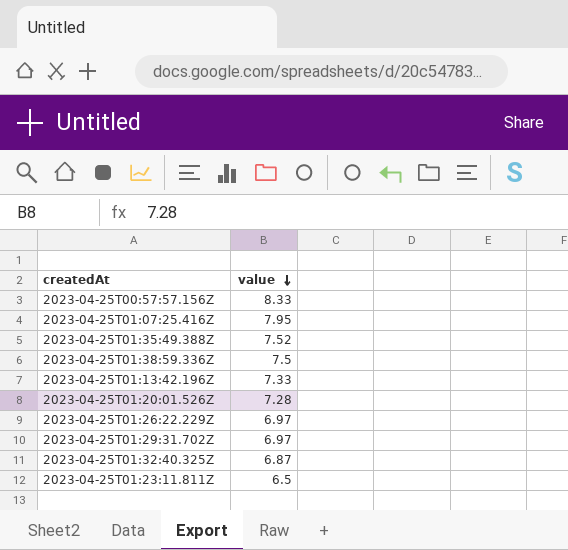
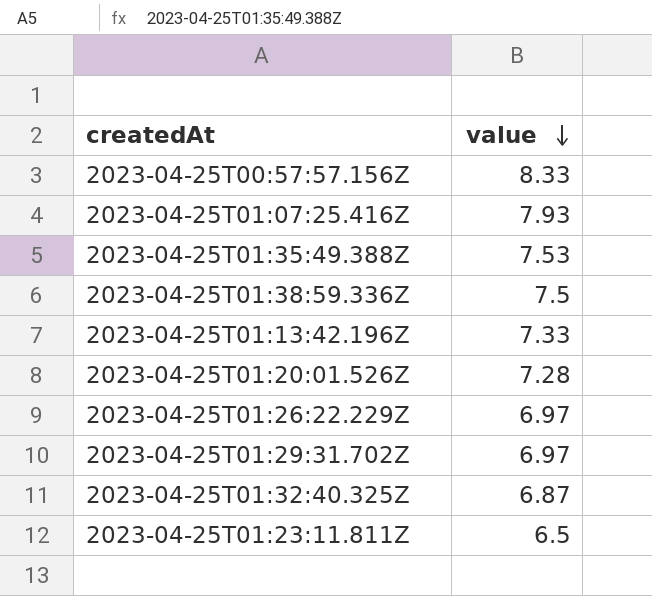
2023-04-25T01:07:25.416Z | value: 7.95 -> 7.93
2023-04-25T01:35:49.388Z | value: 7.52 -> 7.53

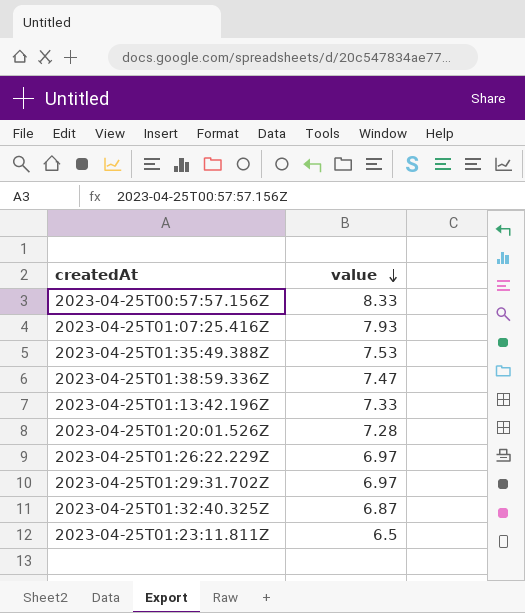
2023-04-25T01:38:59.336Z | value: 7.5 -> 7.47

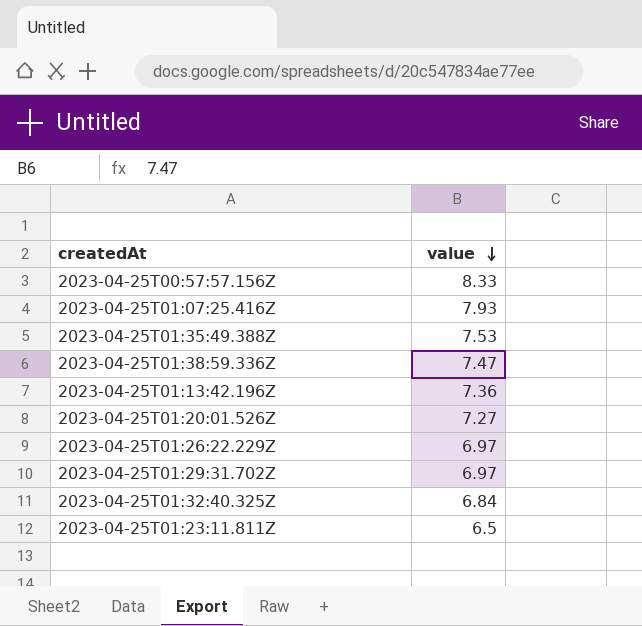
2023-04-25T01:13:42.196Z | value: 7.33 -> 7.36
2023-04-25T01:20:01.526Z | value: 7.28 -> 7.27
2023-04-25T01:32:40.325Z | value: 6.87 -> 6.84

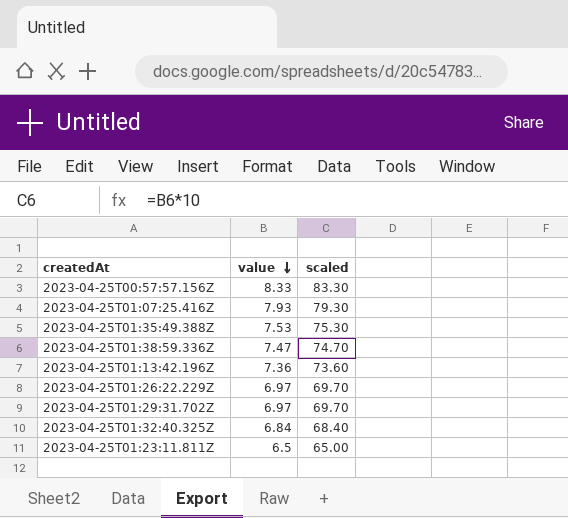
column scaled | formula: none -> [value] * 10
row 2023-04-25T01:20:01.526Z: 7.27 -> none

